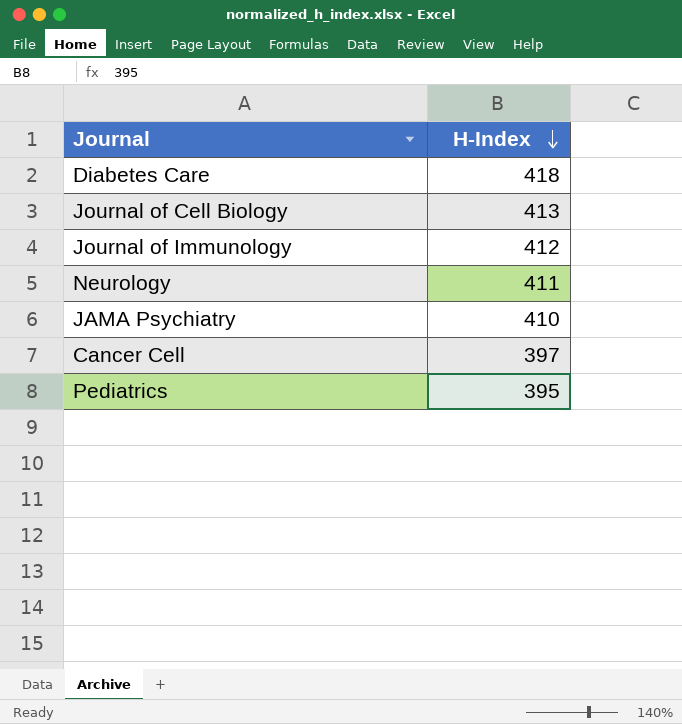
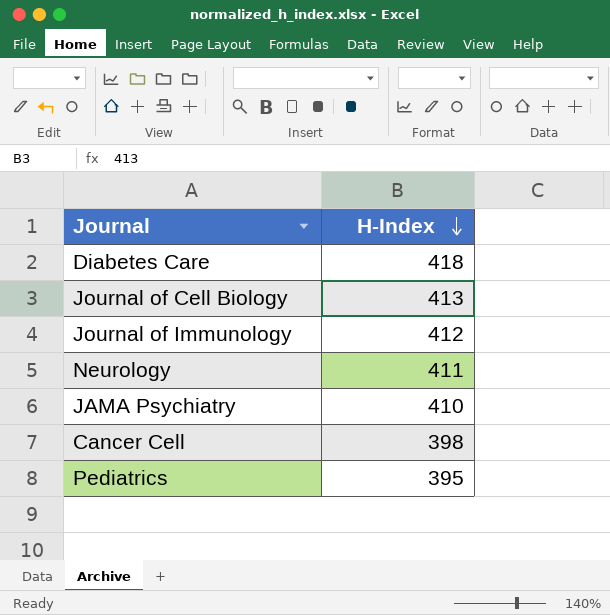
Cancer Cell | H-Index: 397 -> 398

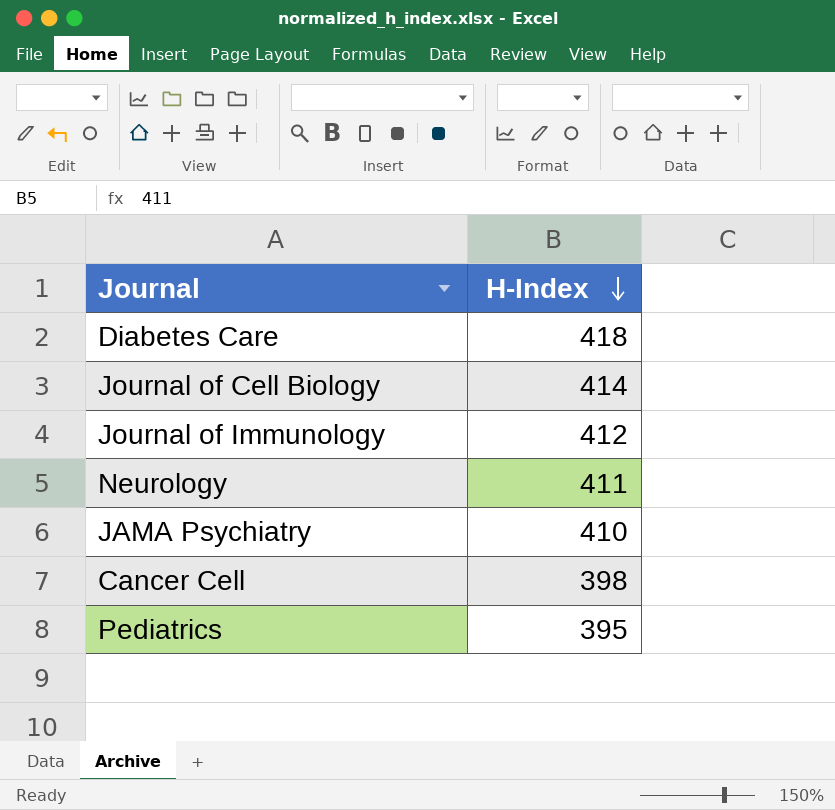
Journal of Cell Biology | H-Index: 413 -> 414

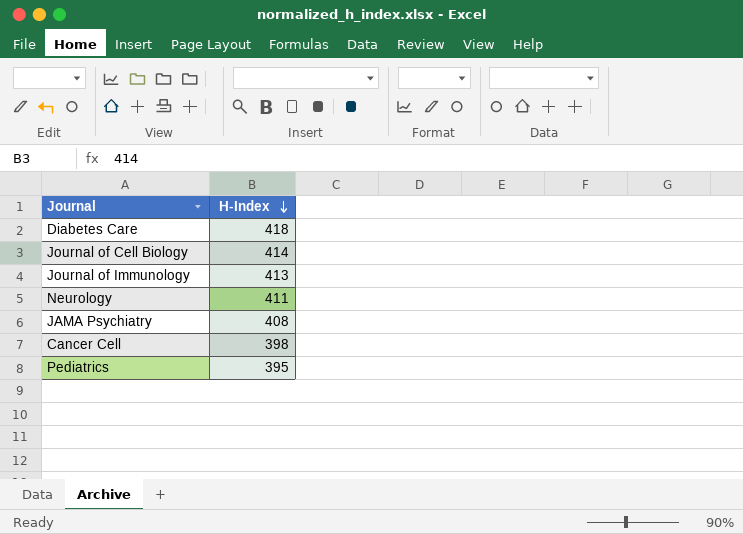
Journal of Immunology | H-Index: 412 -> 413
JAMA Psychiatry | H-Index: 410 -> 408

